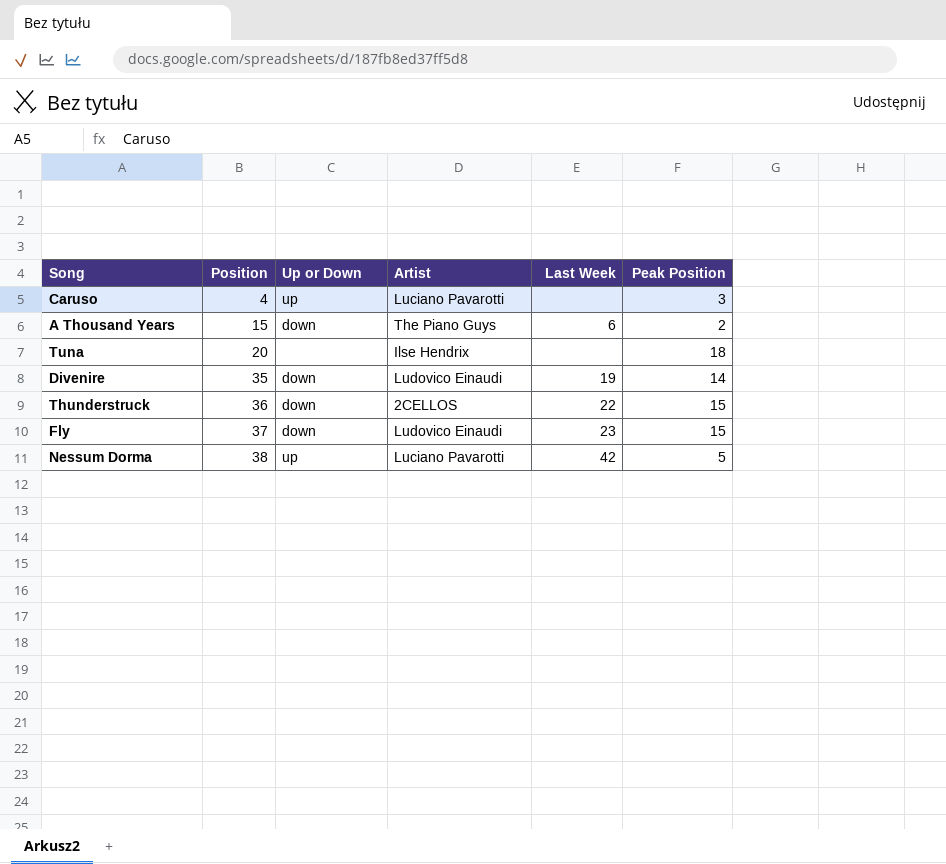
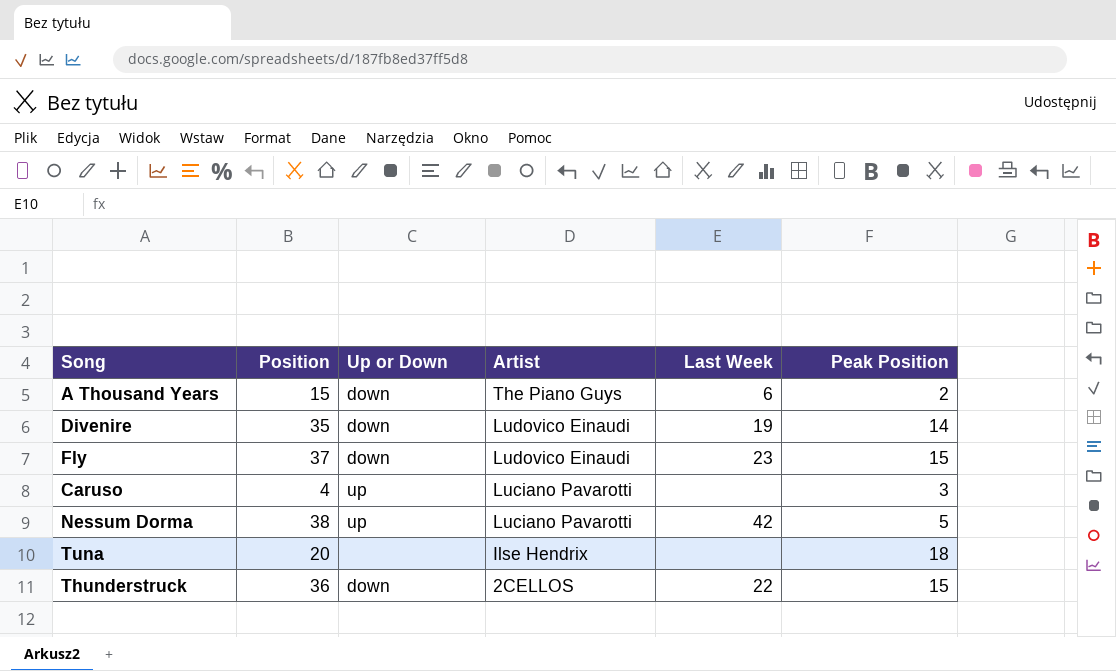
row order: Position ascending -> Artist descending

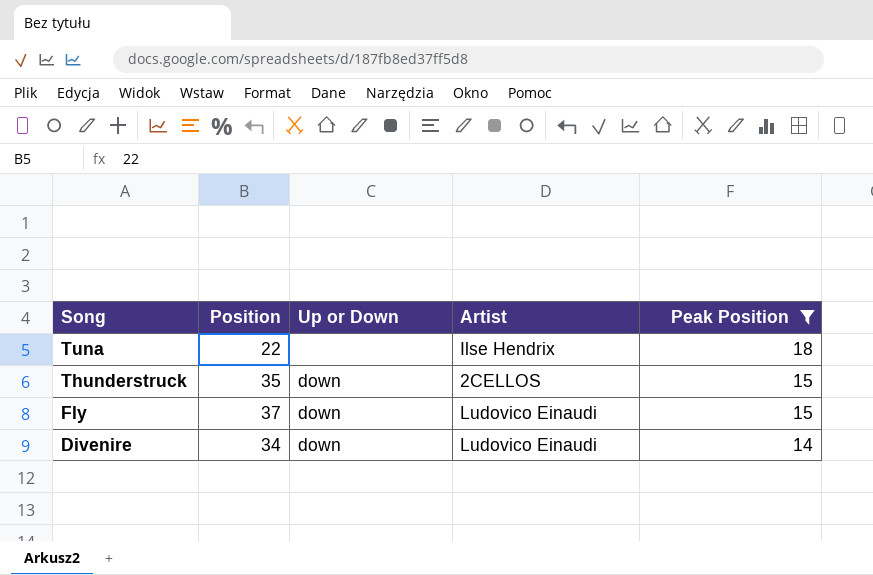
filter: none -> Peak Position >= 14
row order: Artist descending -> Song descending
column Last Week | position: 5 -> none
Tuna | Position: 20 -> 22
Thunderstruck | Position: 36 -> 35
Divenire | Position: 35 -> 34

